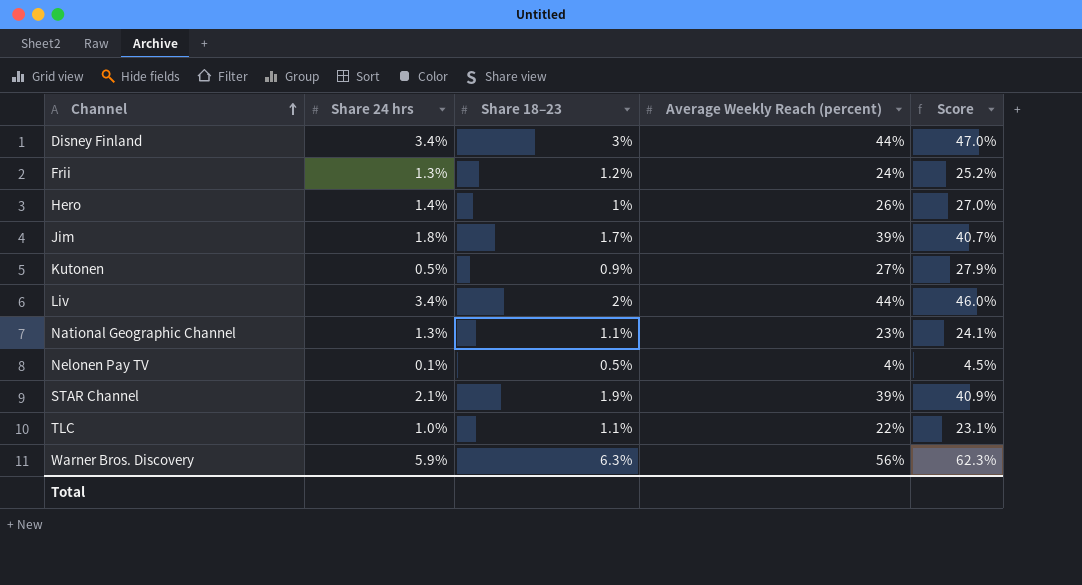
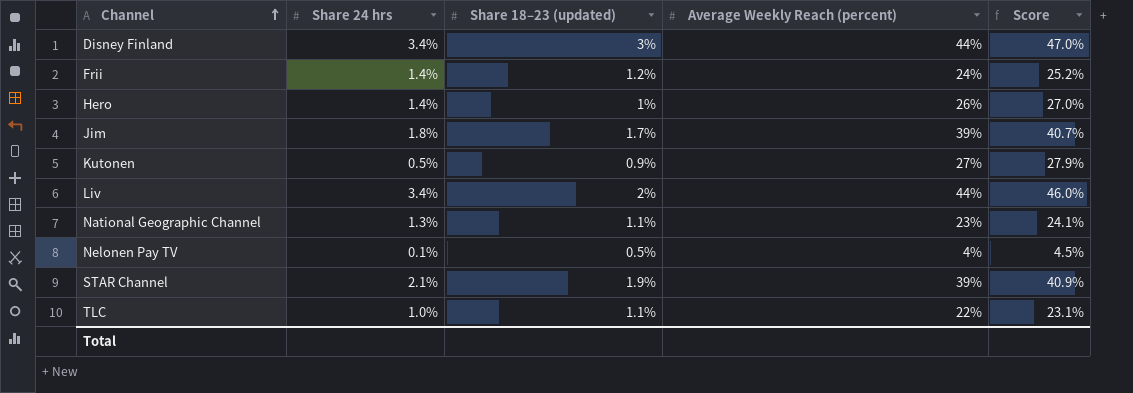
column name: Share 18–23 -> Share 18–23 (updated)
row Warner Bros. Discovery: 5.9% | 6.3% | 56% | 62.3% -> none
Frii | Share 24 hrs: 1.3% -> 1.4%

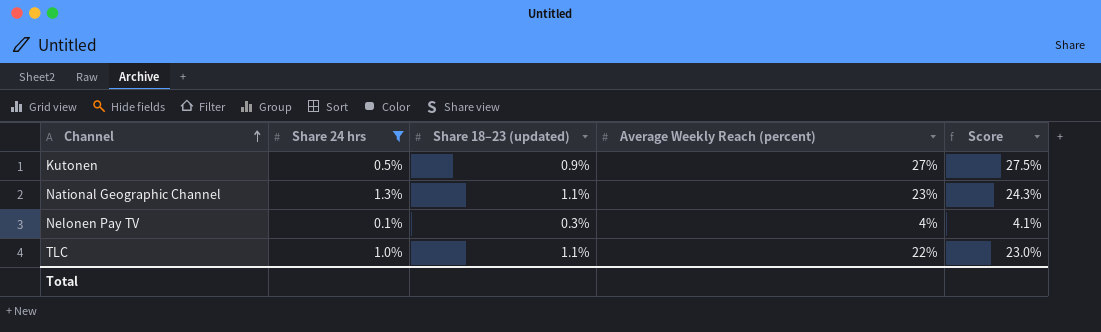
filter: none -> Share 24 hrs <= 1.3%
column Score | formula: [Share 18–23 (updated)] + [Average Weekly Reach (percent)] -> [Share 24 hrs] + [Average Weekly Reach (percent)]
Nelonen Pay TV | Share 18–23 (updated): 0.5% -> 0.3%

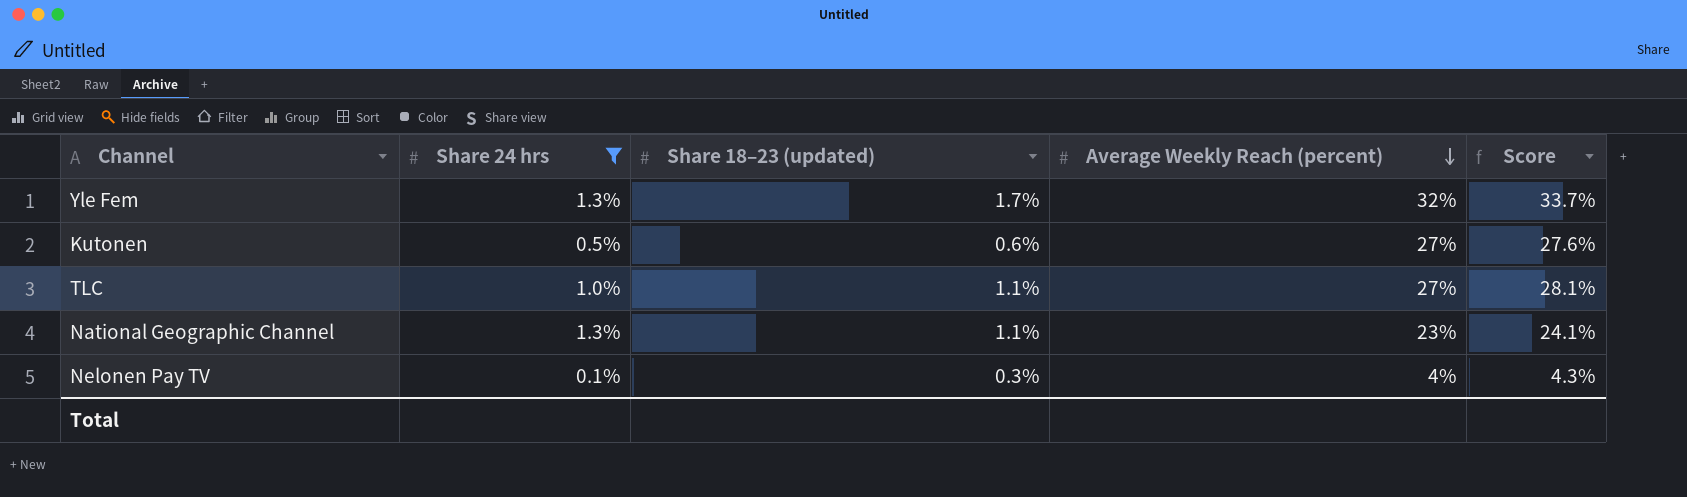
row order: Channel ascending -> Average Weekly Reach (percent) descending
column Score | formula: [Share 24 hrs] + [Average Weekly Reach (percent)] -> [Share 18–23 (updated)] + [Average Weekly Reach (percent)]
row Yle Fem: none -> 1.3% | 1.7% | 32% | 33.7%
Kutonen | Share 18–23 (updated): 0.9% -> 0.6%
TLC | Average Weekly Reach (percent): 22% -> 27%

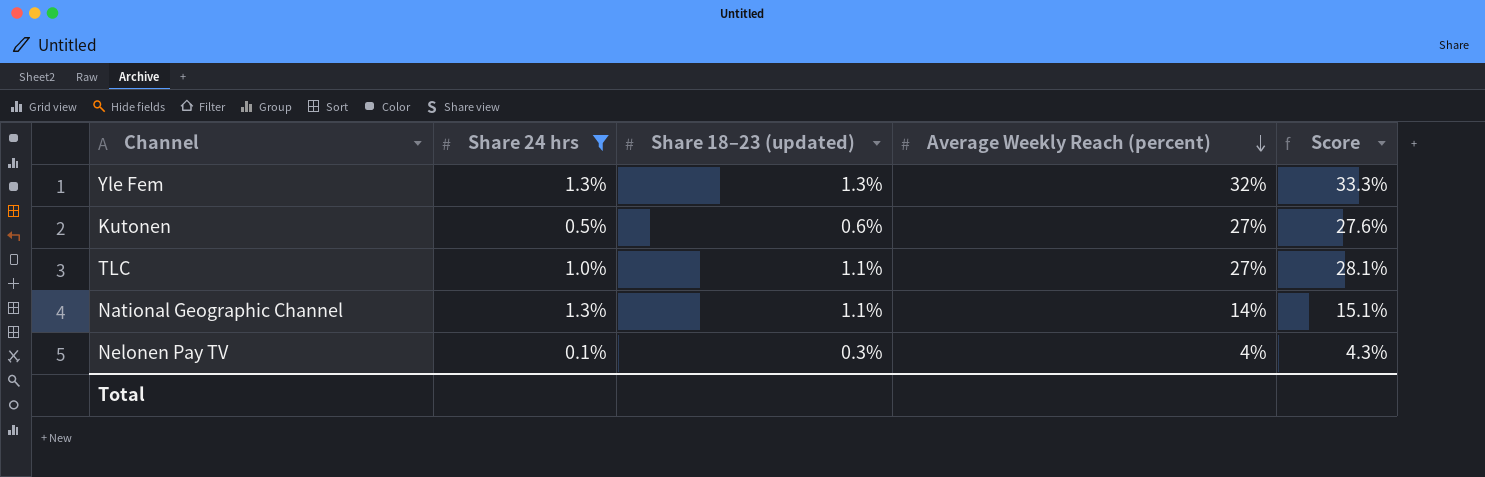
Yle Fem | Share 18–23 (updated): 1.7% -> 1.3%
Yle Fem | Score: 33.7% -> 33.3%
National Geographic Channel | Average Weekly Reach (percent): 23% -> 14%
National Geographic Channel | Score: 24.1% -> 15.1%

